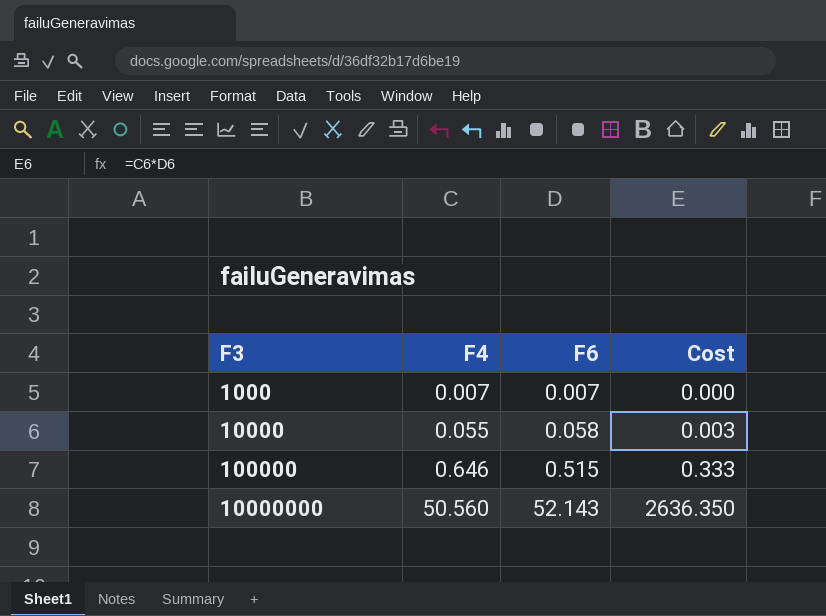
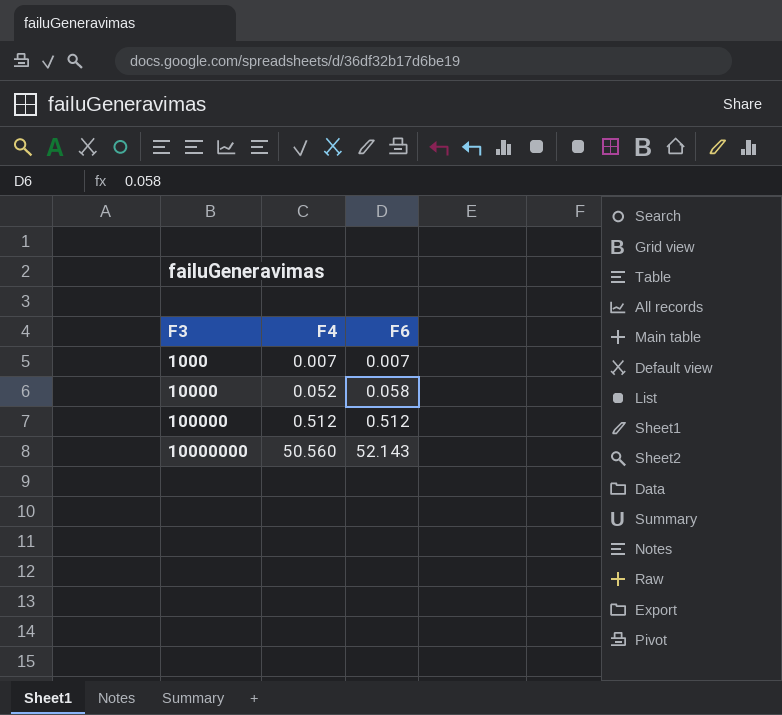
column Cost | formula: [F4] * [F6] -> none
10000 | F4: 0.055 -> 0.052
100000 | F4: 0.646 -> 0.512
100000 | F6: 0.515 -> 0.512

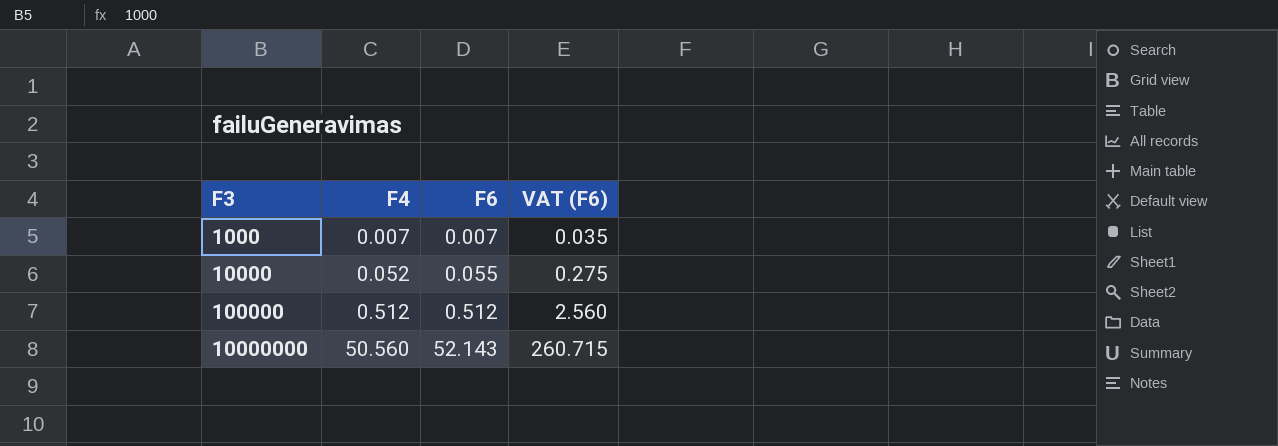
column VAT (F6) | formula: none -> [F6] * 5
10000 | F6: 0.058 -> 0.055

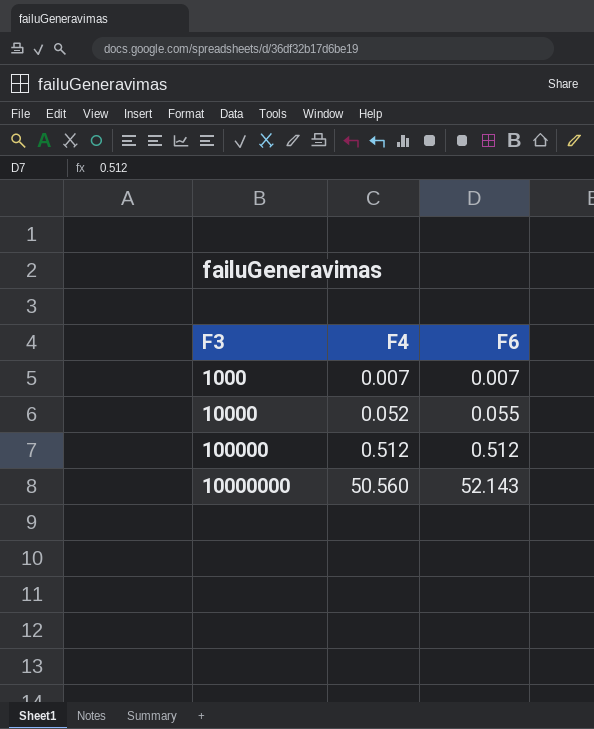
column VAT (F6) | formula: [F6] * 5 -> none

